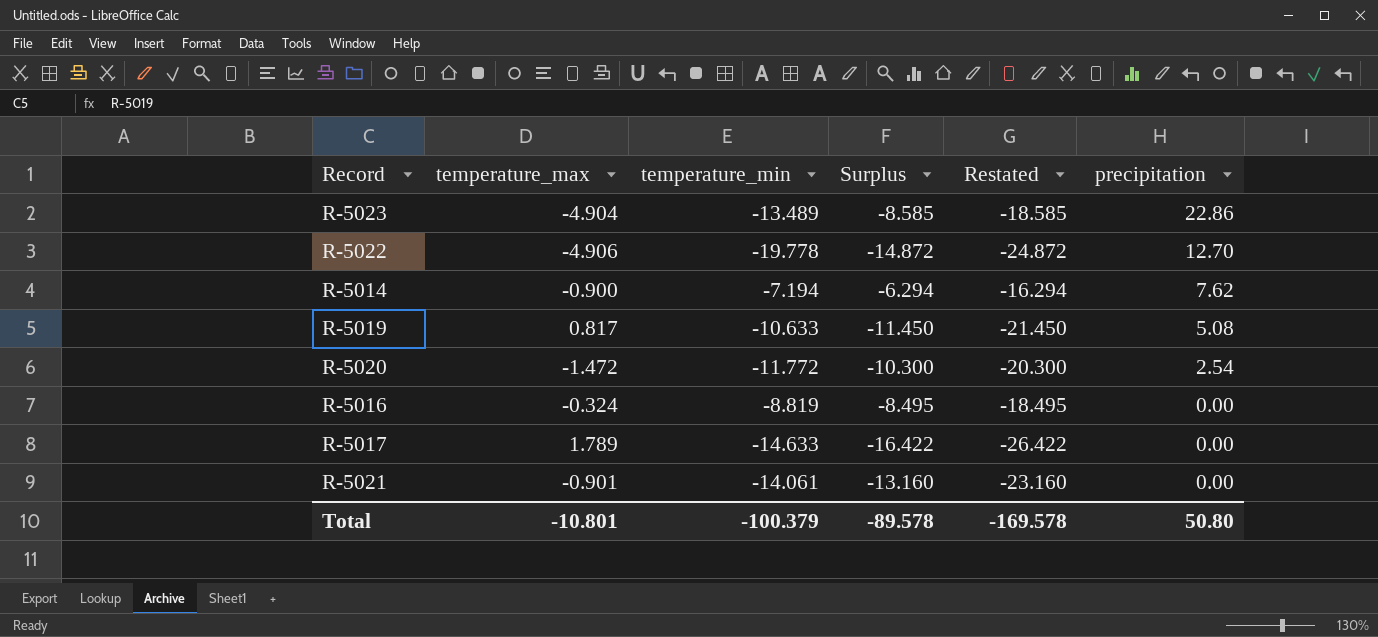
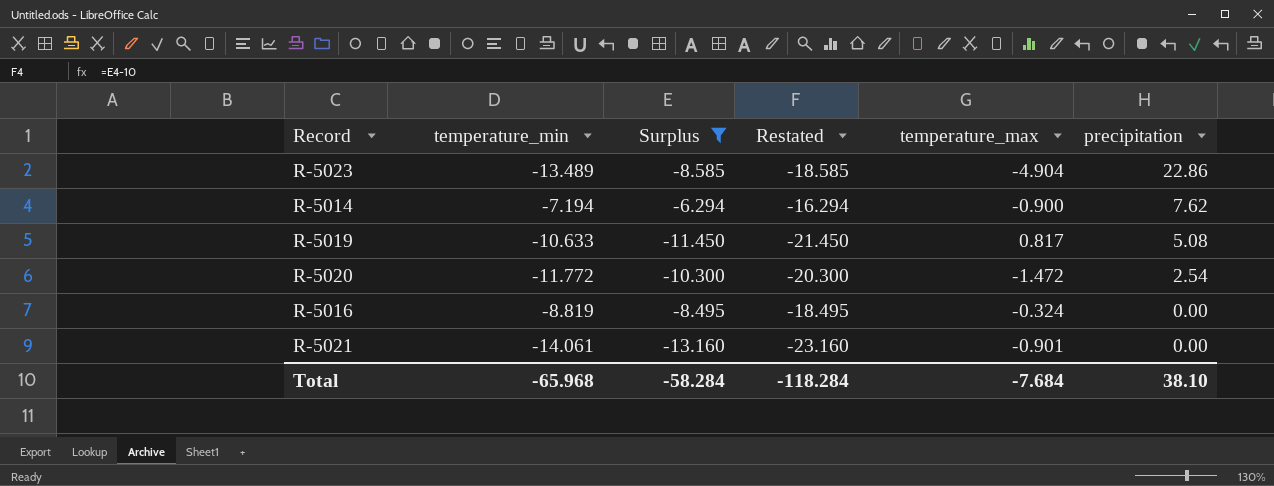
filter: none -> Surplus >= -13.160
column temperature_max | position: 2 -> 5
Total | temperature_min: -100.379 -> -65.968
Total | Surplus: -89.578 -> -58.284
Total | Restated: -169.578 -> -118.284
Total | temperature_max: -10.801 -> -7.684
Total | precipitation: 50.80 -> 38.10

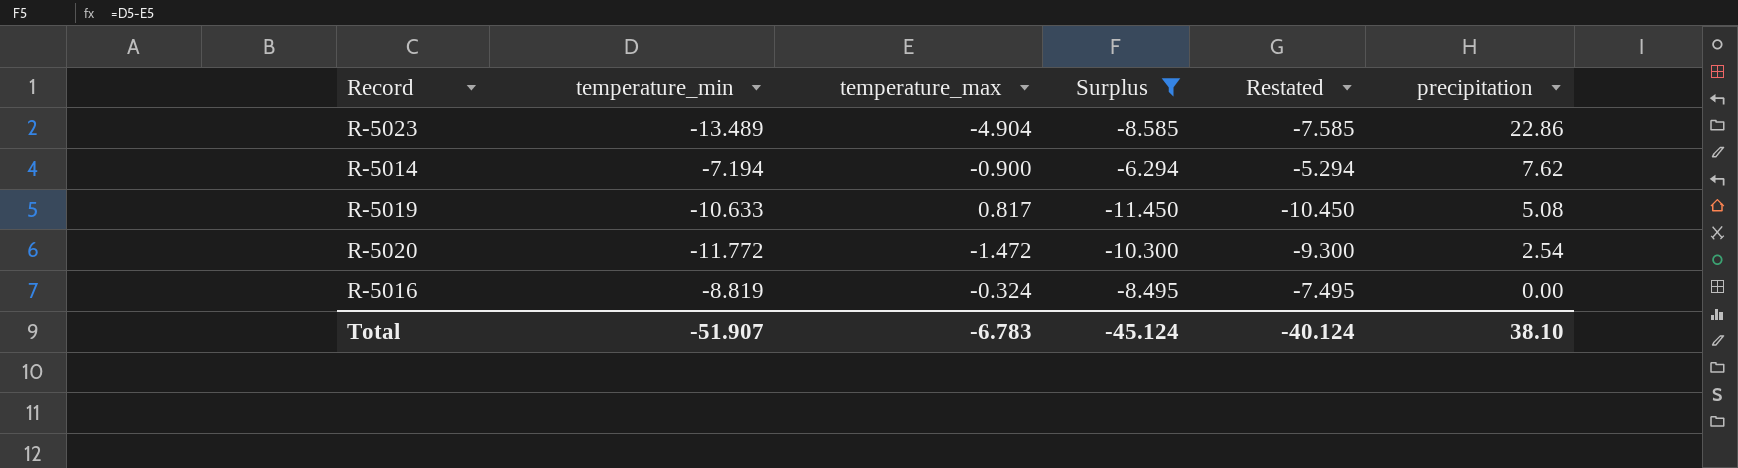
column temperature_max | position: 5 -> 3
column Restated | formula: [Surplus] - 10 -> [Surplus] + 1
row R-5021: -14.061 | -13.160 | -23.160 | -0.901 | 0.00 -> none
Total | temperature_min: -65.968 -> -51.907
Total | temperature_max: -7.684 -> -6.783
Total | Surplus: -58.284 -> -45.124
Total | Restated: -118.284 -> -40.124

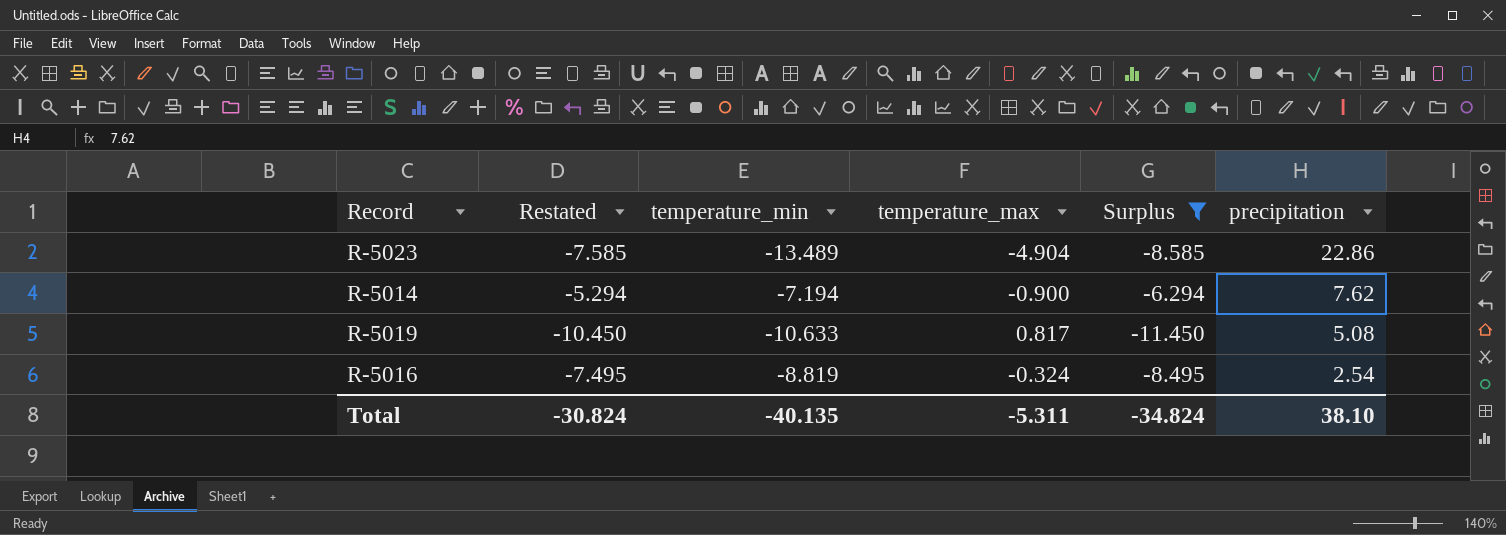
column Restated | position: 5 -> 2
row R-5020: -11.772 | -1.472 | -10.300 | -9.300 | 2.54 -> none
R-5016 | precipitation: 0.00 -> 2.54
Total | Restated: -40.124 -> -30.824
Total | temperature_min: -51.907 -> -40.135
Total | temperature_max: -6.783 -> -5.311
Total | Surplus: -45.124 -> -34.824

